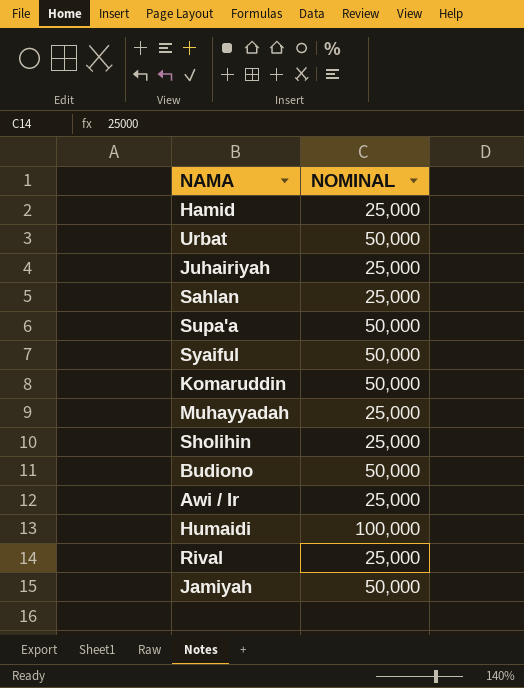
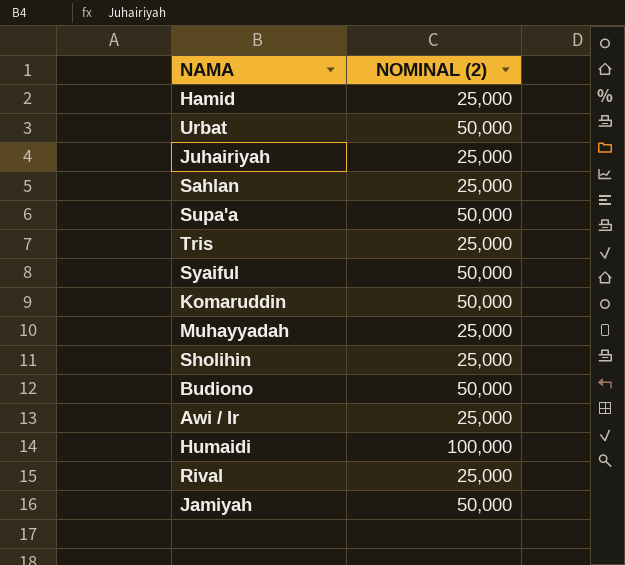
column name: NOMINAL -> NOMINAL (2)
row Tris: none -> 25,000

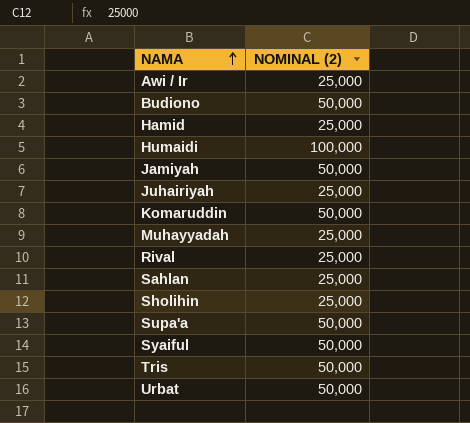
row order: none -> NAMA ascending
Tris | NOMINAL (2): 25,000 -> 50,000

